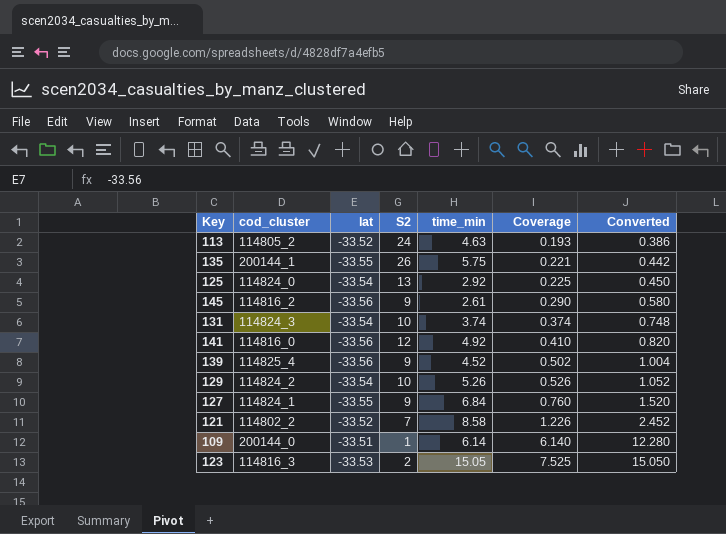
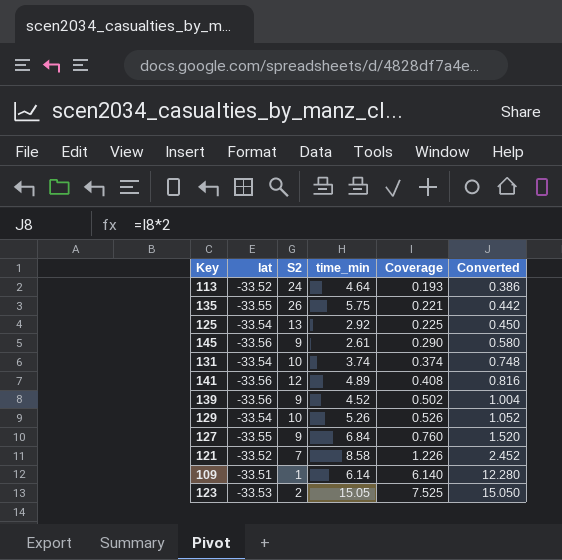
column cod_cluster | position: 2 -> none
113 | time_min: 4.63 -> 4.64
141 | time_min: 4.92 -> 4.89
141 | Coverage: 0.410 -> 0.408
141 | Converted: 0.820 -> 0.816

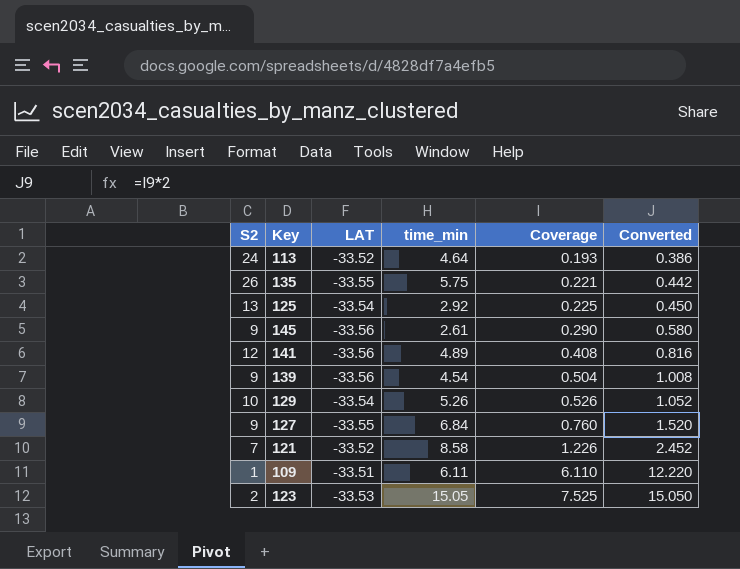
column S2 | position: 3 -> 1
column name: lat -> LAT
row 131: -33.54 | 10 | 3.74 | 0.374 | 0.748 -> none
139 | time_min: 4.52 -> 4.54
139 | Coverage: 0.502 -> 0.504
139 | Converted: 1.004 -> 1.008
109 | time_min: 6.14 -> 6.11
109 | Coverage: 6.140 -> 6.110
109 | Converted: 12.280 -> 12.220

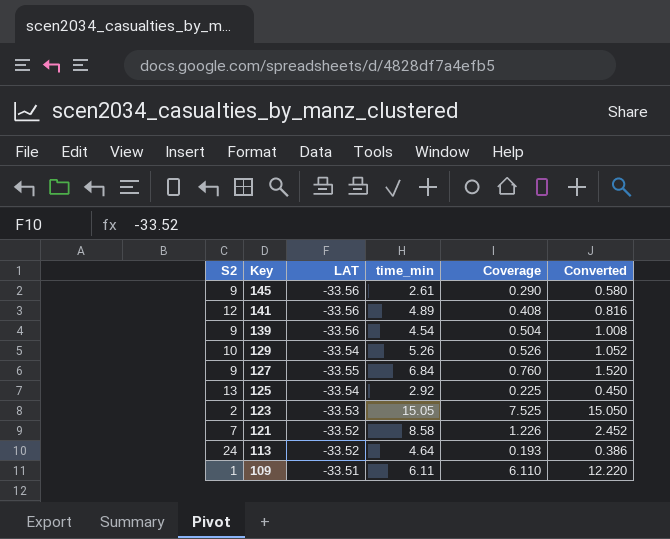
row order: Coverage ascending -> Key descending
row 135: 26 | -33.55 | 5.75 | 0.221 | 0.442 -> none

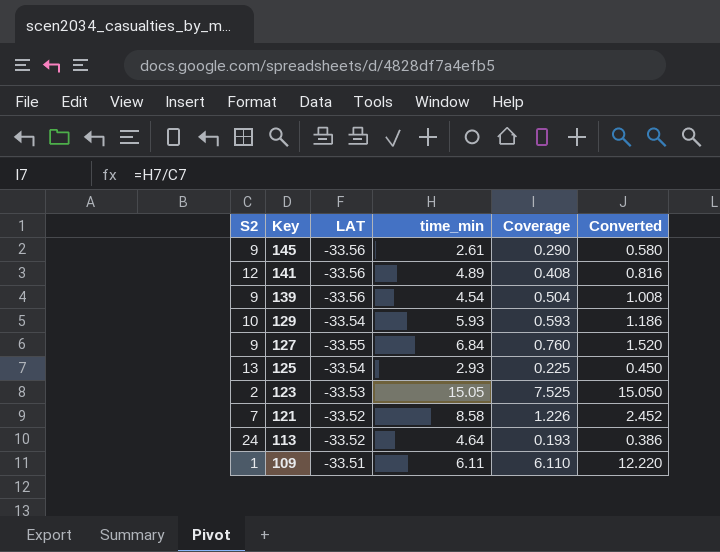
129 | time_min: 5.26 -> 5.93
129 | Coverage: 0.526 -> 0.593
129 | Converted: 1.052 -> 1.186
125 | time_min: 2.92 -> 2.93

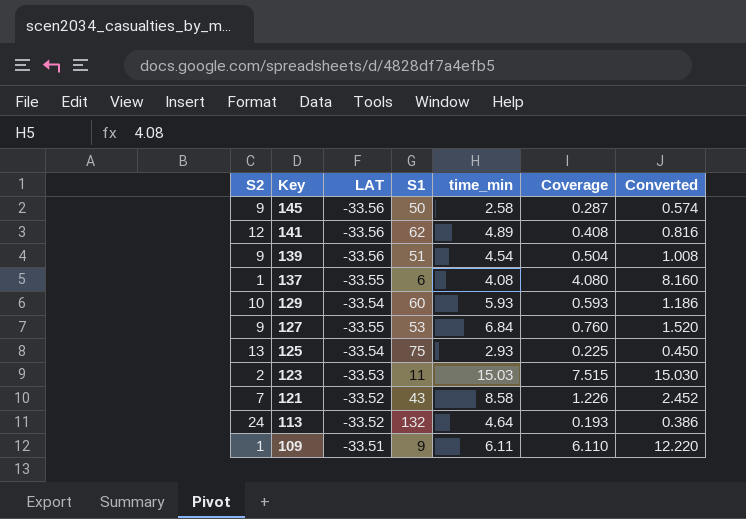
column S1 | position: none -> 4
145 | time_min: 2.61 -> 2.58
145 | Coverage: 0.290 -> 0.287
145 | Converted: 0.580 -> 0.574
row 137: none -> 1 | -33.55 | 6 | 4.08 | 4.080 | 8.160
123 | time_min: 15.05 -> 15.03
123 | Coverage: 7.525 -> 7.515
123 | Converted: 15.050 -> 15.030

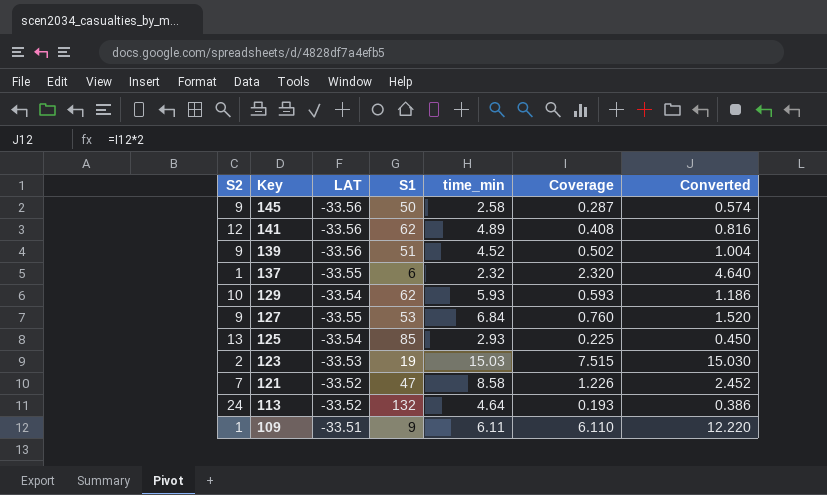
139 | time_min: 4.54 -> 4.52
139 | Coverage: 0.504 -> 0.502
139 | Converted: 1.008 -> 1.004
137 | time_min: 4.08 -> 2.32
137 | Coverage: 4.080 -> 2.320
137 | Converted: 8.160 -> 4.640
129 | S1: 60 -> 62
125 | S1: 75 -> 85
123 | S1: 11 -> 19
121 | S1: 43 -> 47

